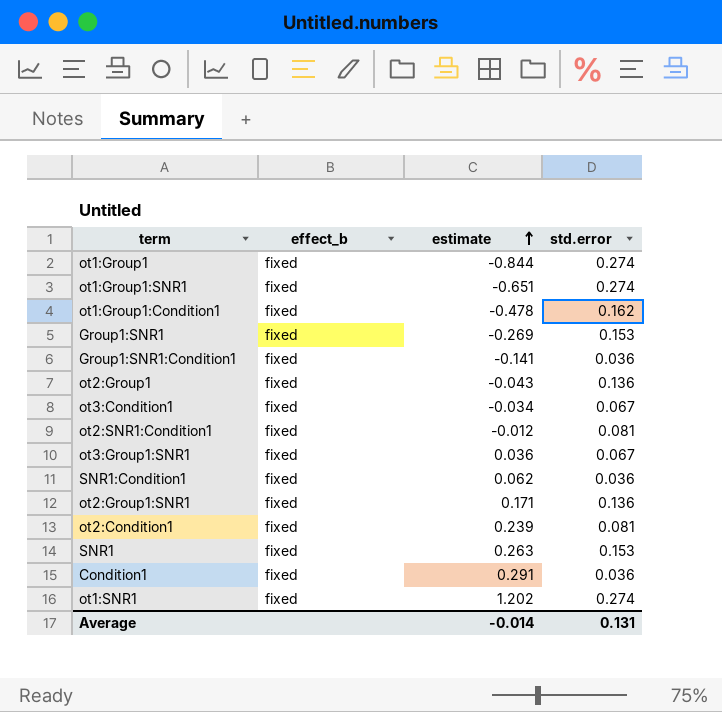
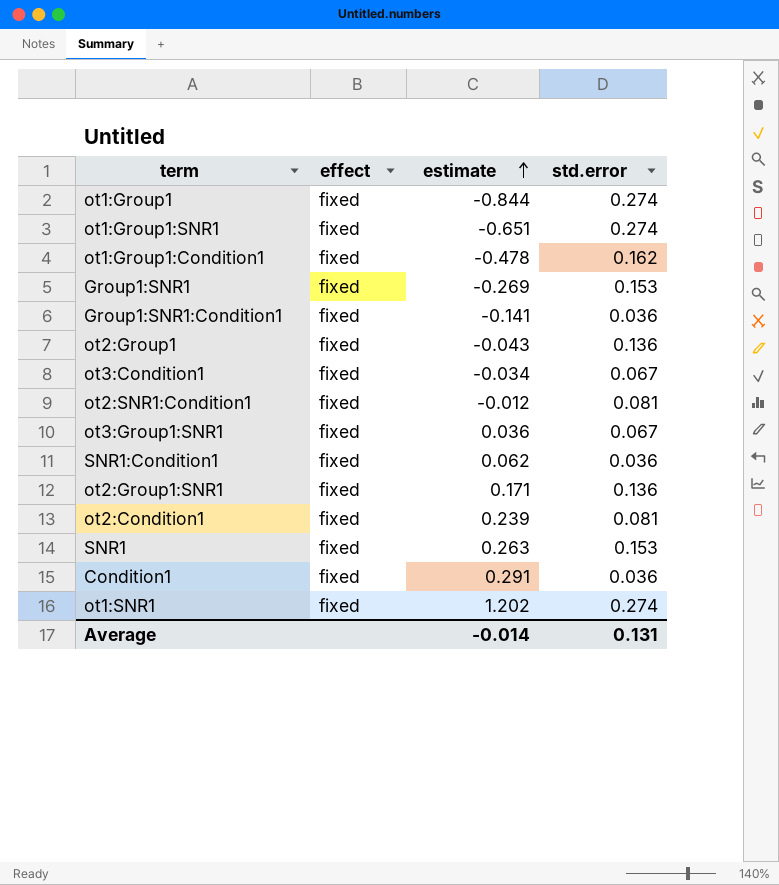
column name: effect_b -> effect

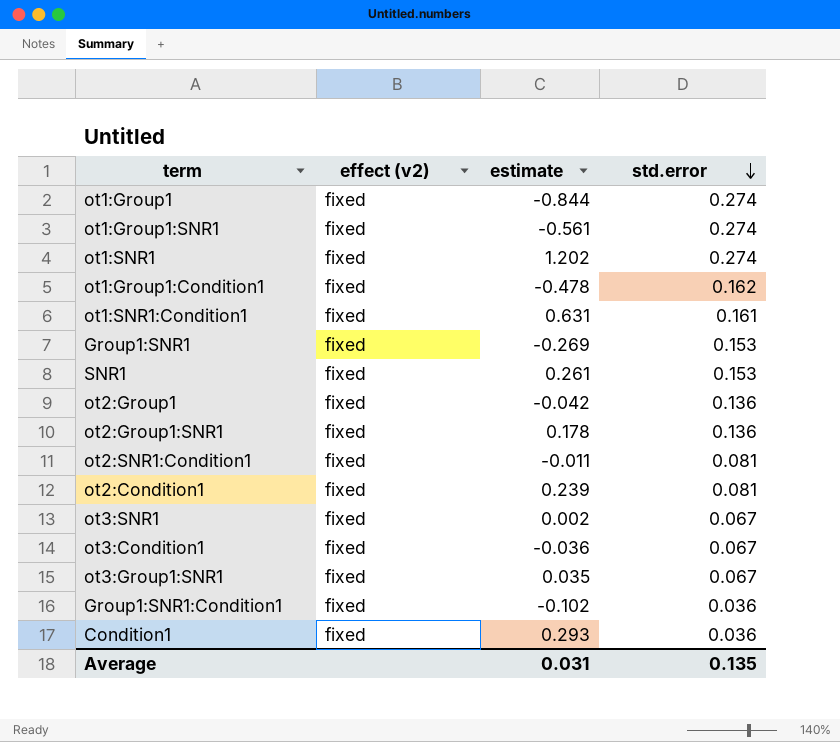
row order: estimate ascending -> std.error descending
column name: effect -> effect (v2)
row SNR1:Condition1: fixed | 0.062 | 0.036 -> none
ot1:Group1:SNR1 | estimate: -0.651 -> -0.561
row ot1:SNR1:Condition1: none -> fixed | 0.631 | 0.161
SNR1 | estimate: 0.263 -> 0.261
ot2:Group1 | estimate: -0.043 -> -0.042
ot2:Group1:SNR1 | estimate: 0.171 -> 0.178
ot2:SNR1:Condition1 | estimate: -0.012 -> -0.011
row ot3:SNR1: none -> fixed | 0.002 | 0.067
ot3:Condition1 | estimate: -0.034 -> -0.036
ot3:Group1:SNR1 | estimate: 0.036 -> 0.035
Group1:SNR1:Condition1 | estimate: -0.141 -> -0.102
Condition1 | estimate: 0.291 -> 0.293
Average | estimate: -0.014 -> 0.031
Average | std.error: 0.131 -> 0.135

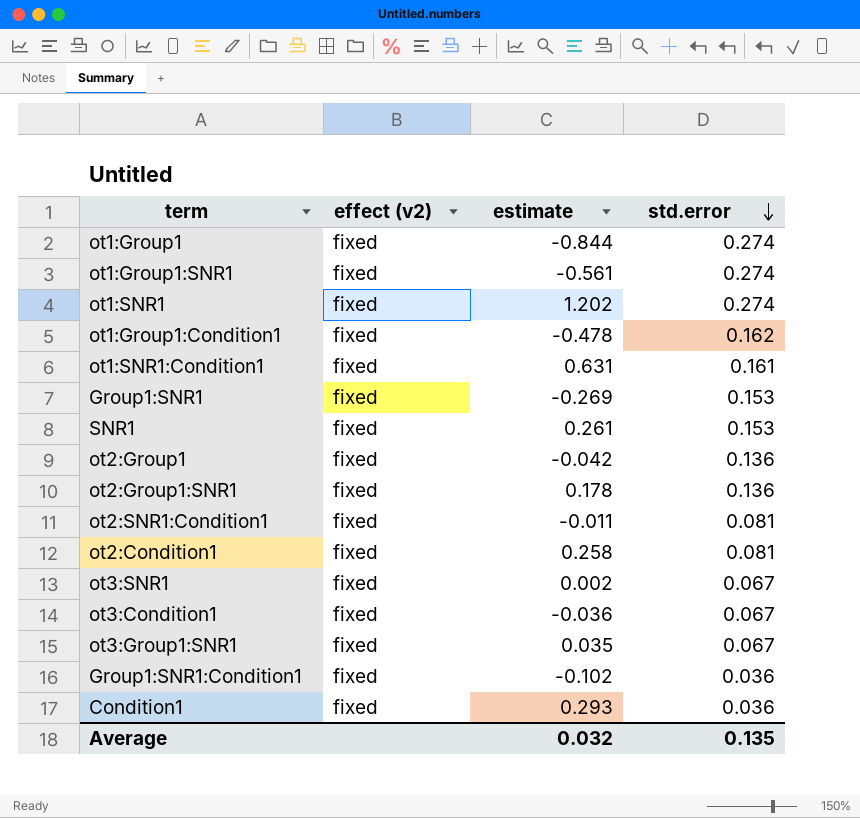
ot2:Condition1 | estimate: 0.239 -> 0.258
Average | estimate: 0.031 -> 0.032

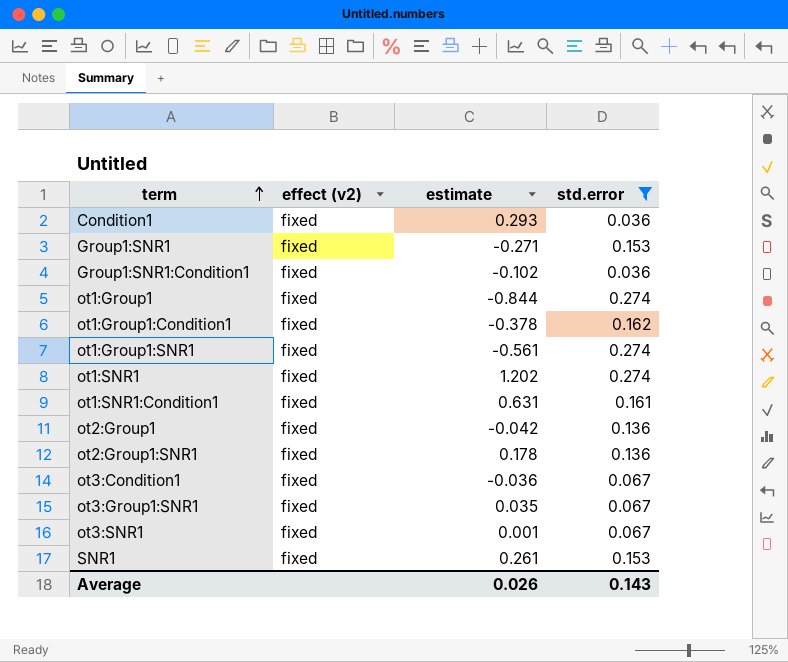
filter: none -> std.error != 0.081
row order: std.error descending -> term ascending
Group1:SNR1 | estimate: -0.269 -> -0.271
ot1:Group1:Condition1 | estimate: -0.478 -> -0.378
ot3:SNR1 | estimate: 0.002 -> 0.001
Average | estimate: 0.032 -> 0.026
Average | std.error: 0.135 -> 0.143

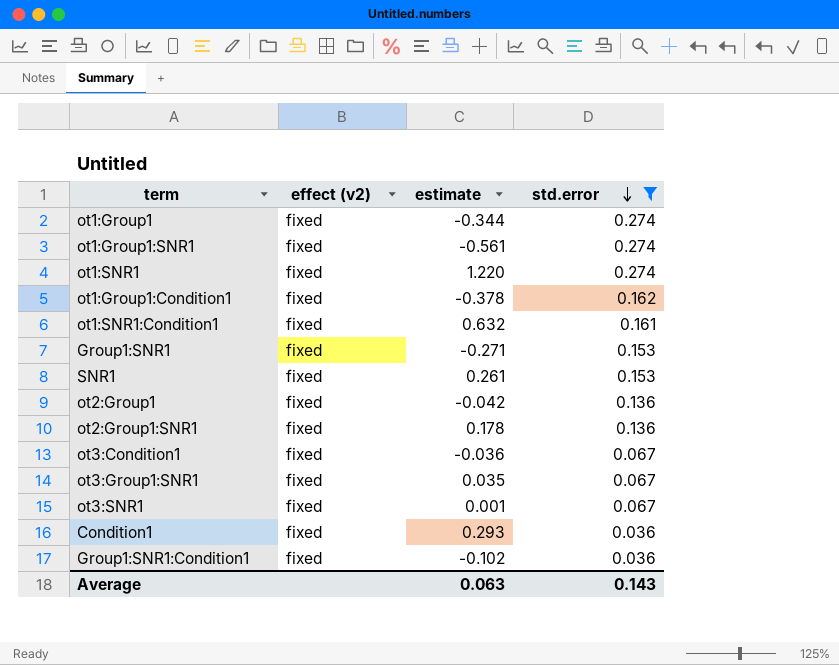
row order: term ascending -> std.error descending
ot1:Group1 | estimate: -0.844 -> -0.344
ot1:SNR1 | estimate: 1.202 -> 1.220
ot1:SNR1:Condition1 | estimate: 0.631 -> 0.632
Average | estimate: 0.026 -> 0.063

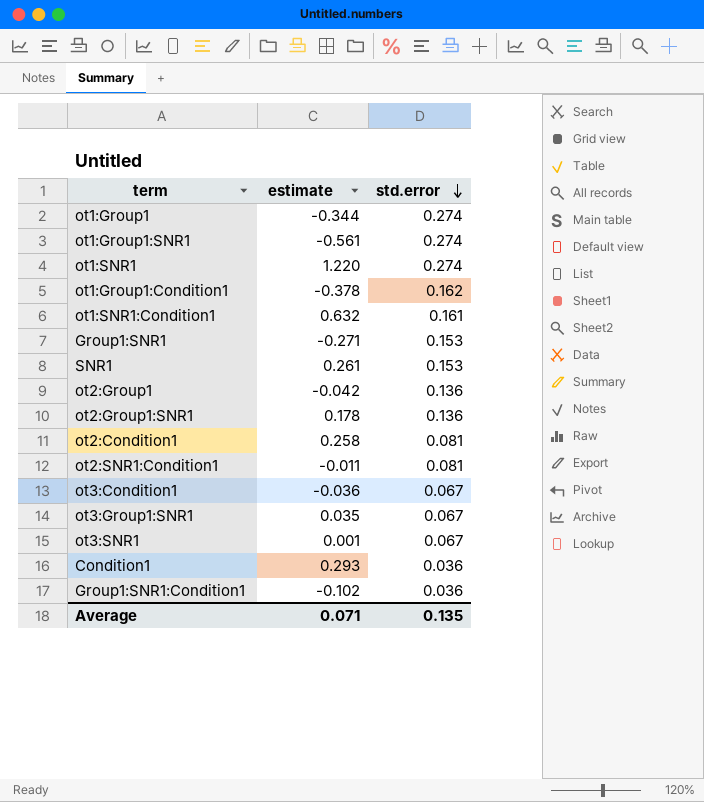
filter: std.error != 0.081 -> none
column effect (v2) | position: 2 -> none
Average | estimate: 0.063 -> 0.071
Average | std.error: 0.143 -> 0.135

